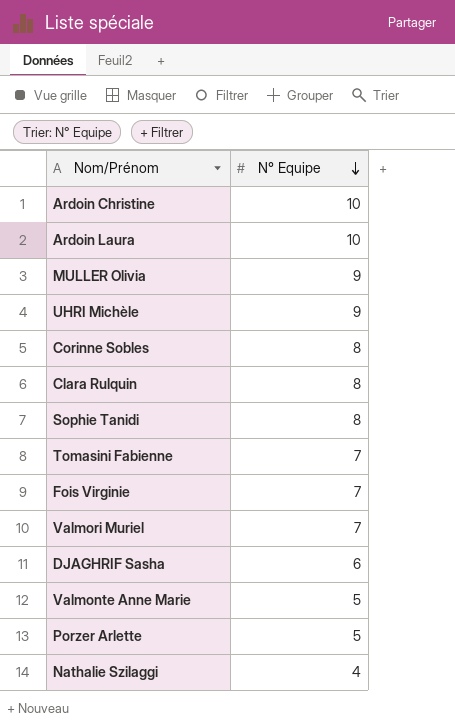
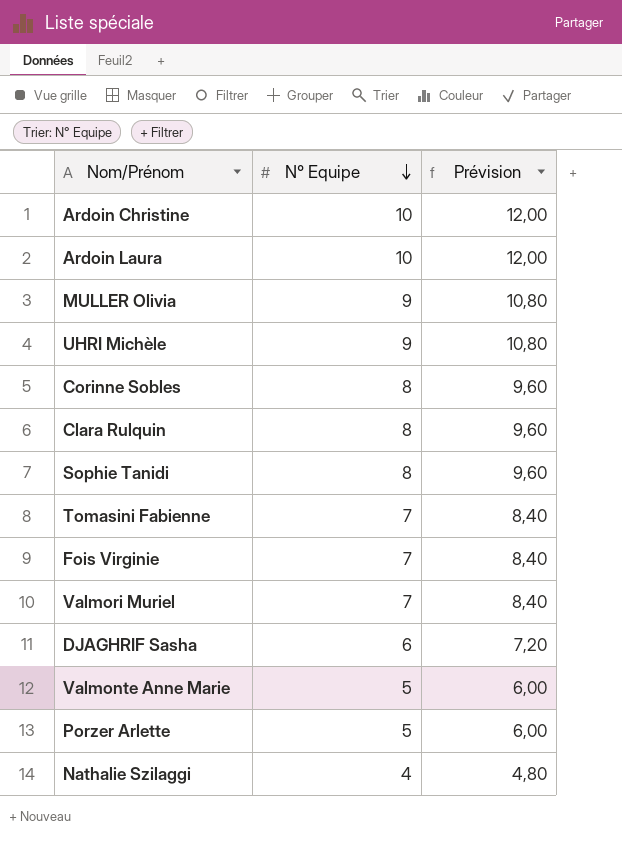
column Prévision | formula: none -> [N° Equipe] * 1,2

